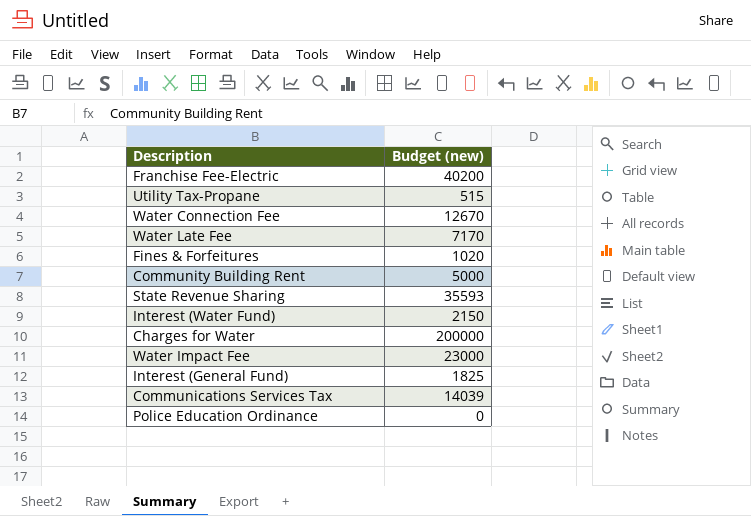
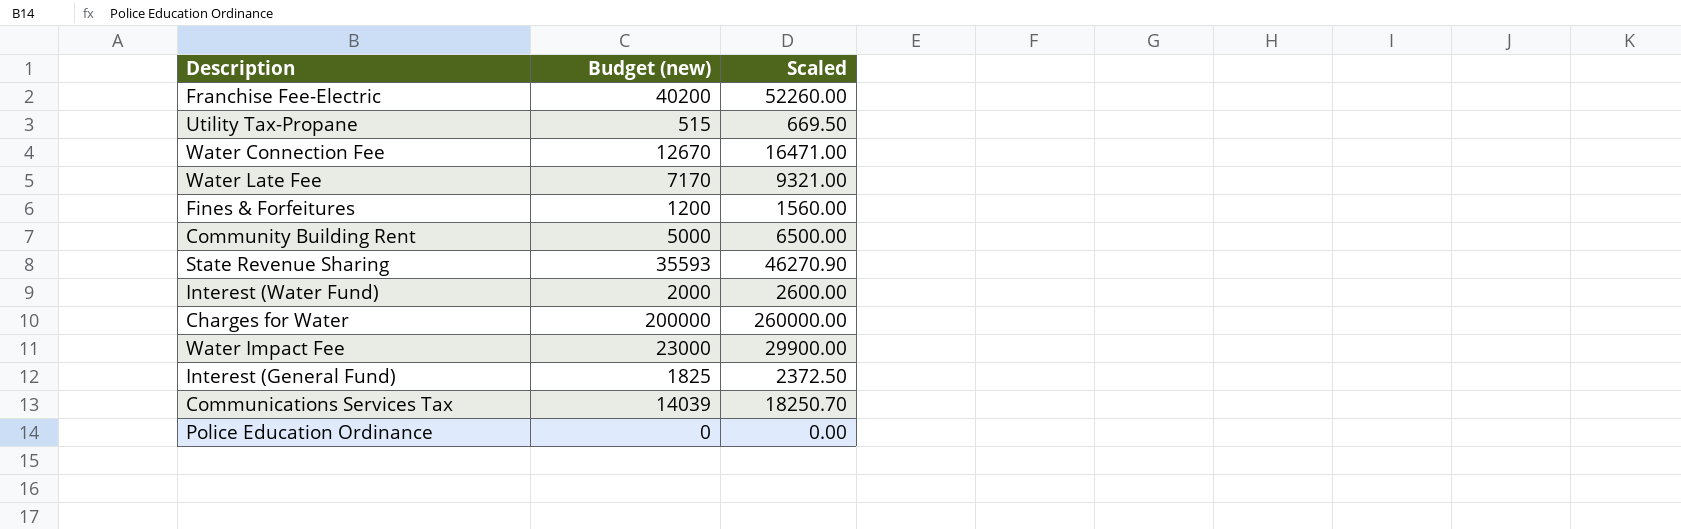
column Scaled | formula: none -> [Budget (new)] * 1.3
Fines & Forfeitures | Budget (new): 1020 -> 1200
Interest (Water Fund) | Budget (new): 2150 -> 2000

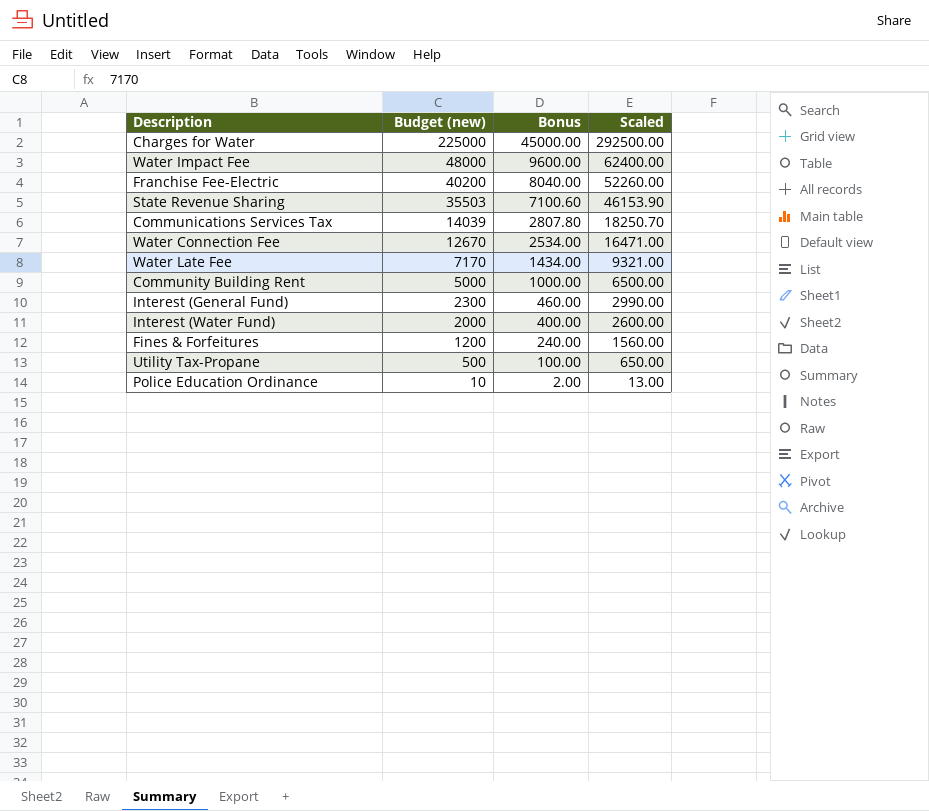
row order: none -> Budget (new) descending
column Bonus | formula: none -> [Budget (new)] * 0.2
Charges for Water | Budget (new): 200000 -> 225000
Charges for Water | Scaled: 260000.00 -> 292500.00
Water Impact Fee | Budget (new): 23000 -> 48000
Water Impact Fee | Scaled: 29900.00 -> 62400.00
State Revenue Sharing | Budget (new): 35593 -> 35503
State Revenue Sharing | Scaled: 46270.90 -> 46153.90
Interest (General Fund) | Budget (new): 1825 -> 2300
Interest (General Fund) | Scaled: 2372.50 -> 2990.00
Utility Tax-Propane | Budget (new): 515 -> 500
Utility Tax-Propane | Scaled: 669.50 -> 650.00
Police Education Ordinance | Budget (new): 0 -> 10
Police Education Ordinance | Scaled: 0.00 -> 13.00

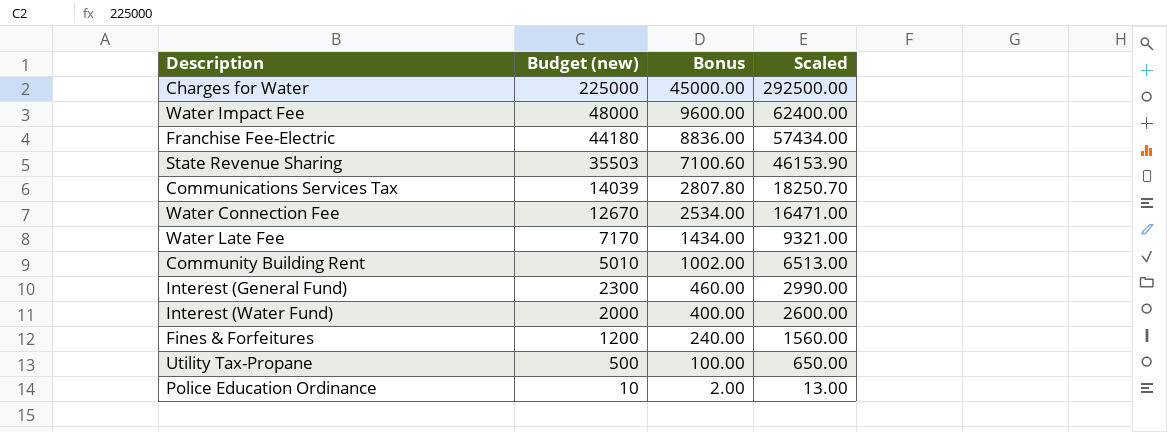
Franchise Fee-Electric | Budget (new): 40200 -> 44180
Franchise Fee-Electric | Bonus: 8040.00 -> 8836.00
Franchise Fee-Electric | Scaled: 52260.00 -> 57434.00
Community Building Rent | Budget (new): 5000 -> 5010
Community Building Rent | Bonus: 1000.00 -> 1002.00
Community Building Rent | Scaled: 6500.00 -> 6513.00

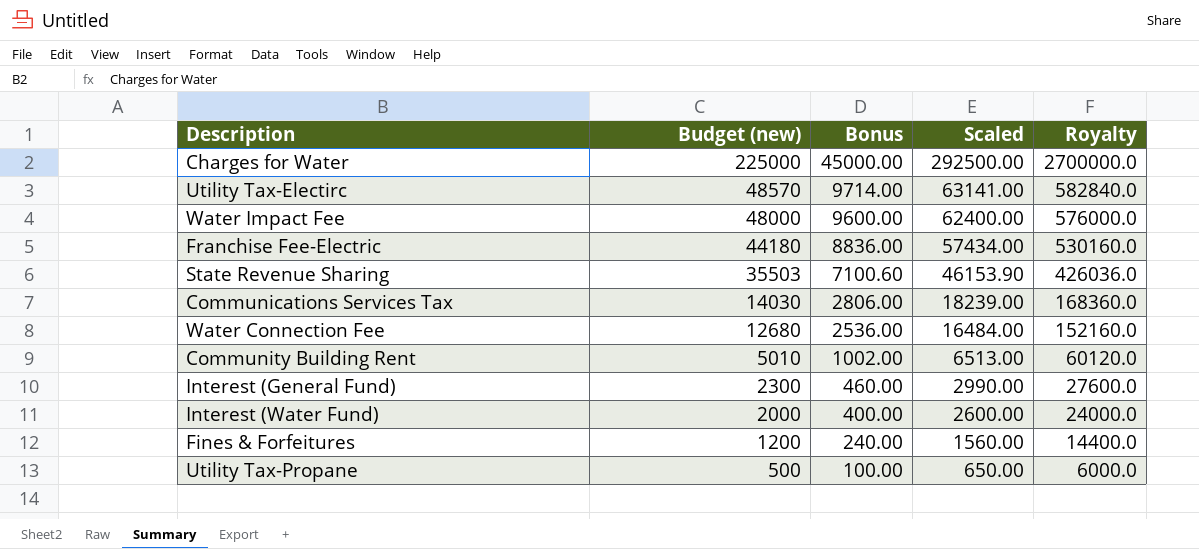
column Royalty | formula: none -> [Budget (new)] * 12
row Water Late Fee: 7170 | 1434.00 | 9321.00 -> none
row Police Education Ordinance: 10 | 2.00 | 13.00 -> none
row Utility Tax-Electirc: none -> 48570 | 9714.00 | 63141.00 | 582840.0
Communications Services Tax | Budget (new): 14039 -> 14030
Communications Services Tax | Bonus: 2807.80 -> 2806.00
Communications Services Tax | Scaled: 18250.70 -> 18239.00
Water Connection Fee | Budget (new): 12670 -> 12680
Water Connection Fee | Bonus: 2534.00 -> 2536.00
Water Connection Fee | Scaled: 16471.00 -> 16484.00

